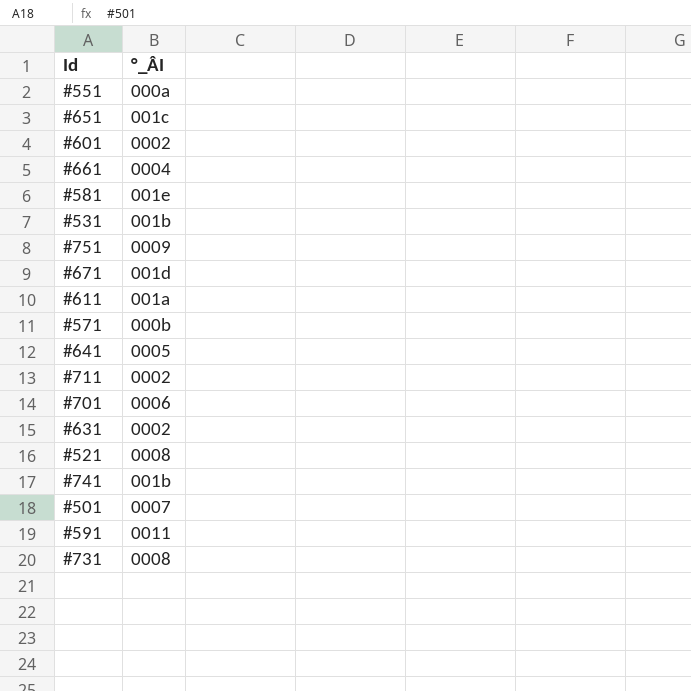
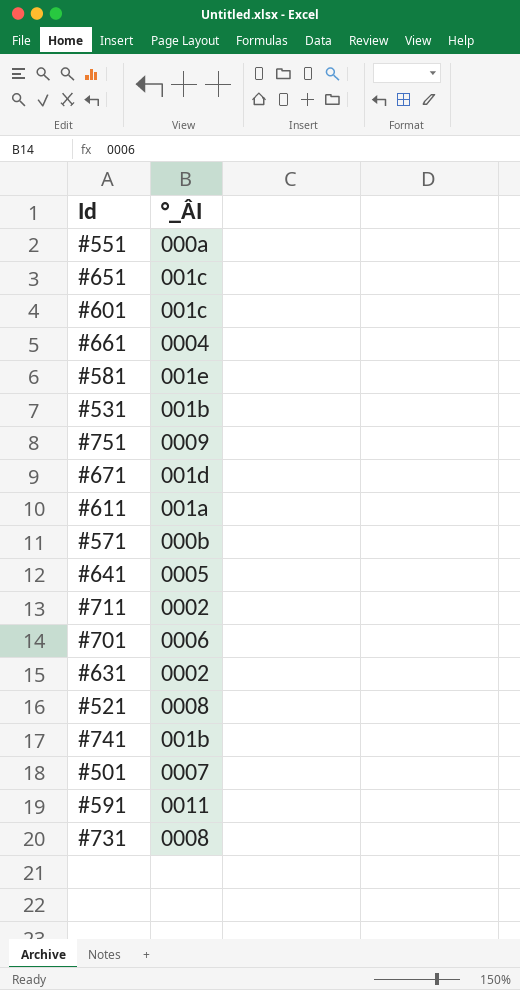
#601 | °_ÂI: 0002 -> 001c

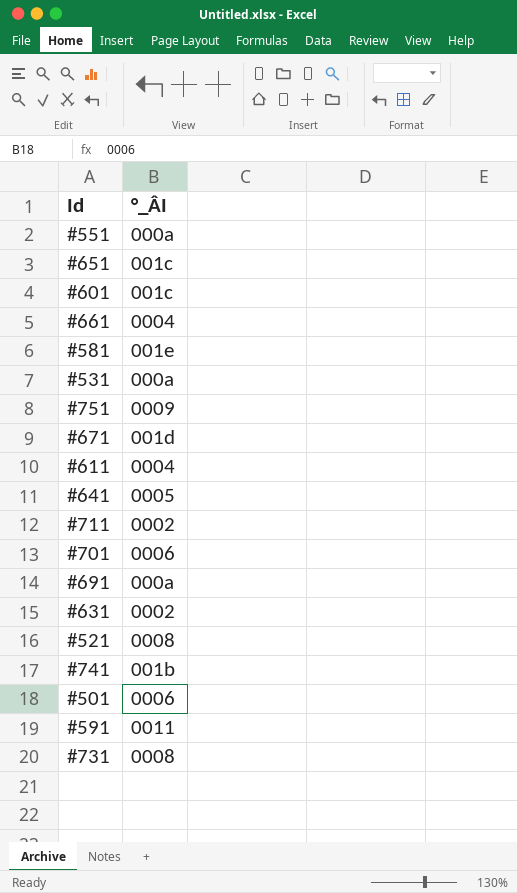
row #571: 000b -> none
#531 | °_ÂI: 001b -> 000a
#611 | °_ÂI: 001a -> 0004
row #691: none -> 000a
#501 | °_ÂI: 0007 -> 0006

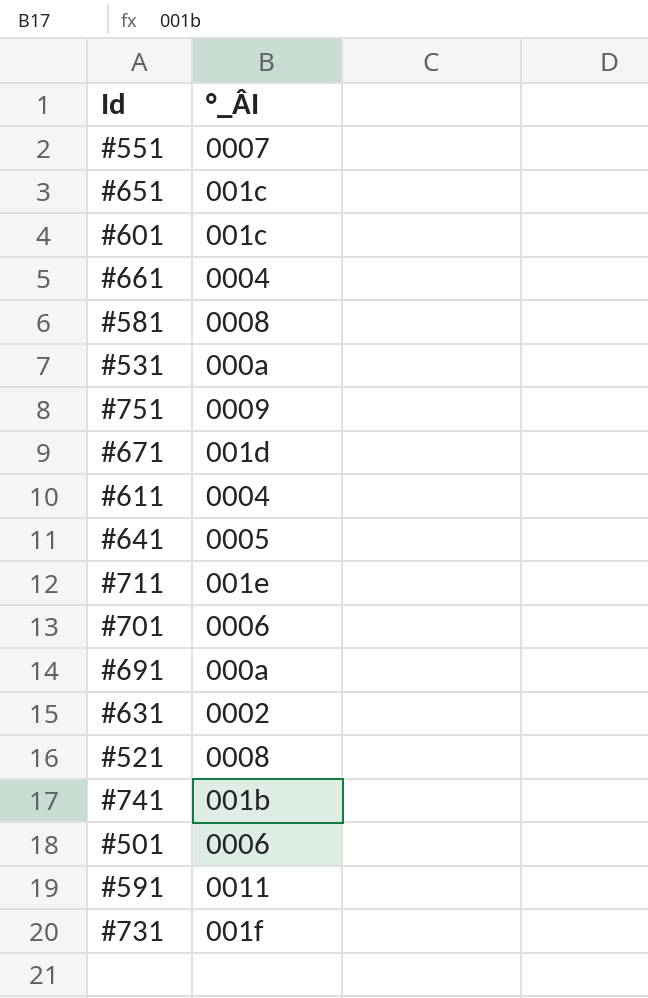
#551 | °_ÂI: 000a -> 0007
#581 | °_ÂI: 001e -> 0008
#711 | °_ÂI: 0002 -> 001e
#731 | °_ÂI: 0008 -> 001f

